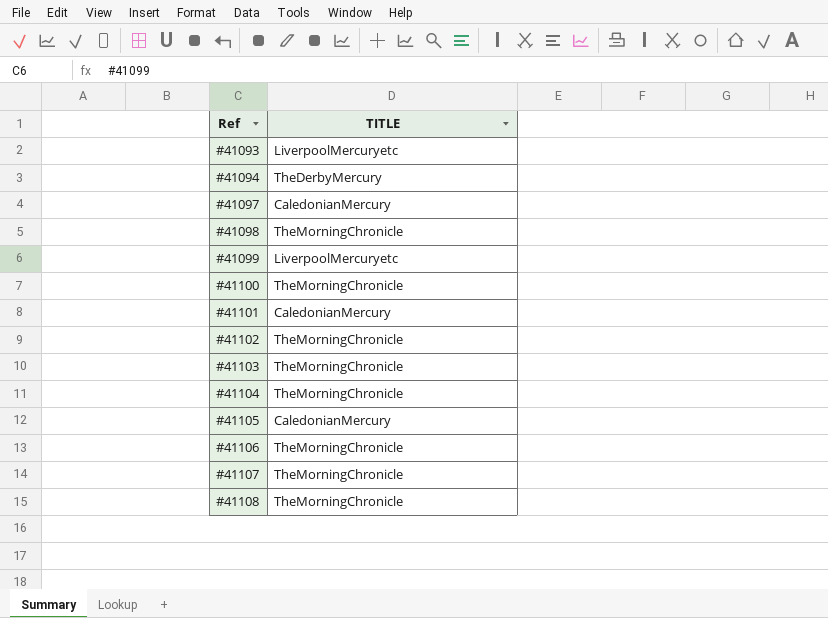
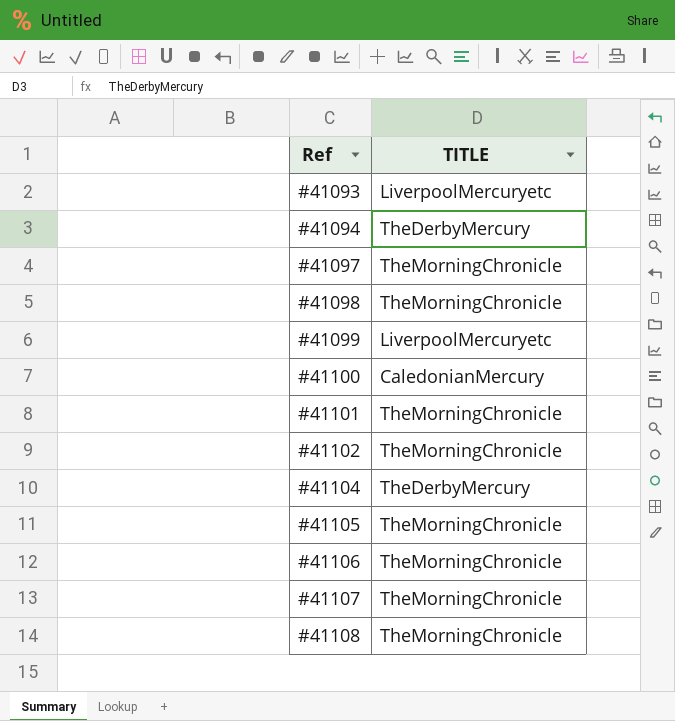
row #41103: TheMorningChronicle -> none
#41097 | TITLE: CaledonianMercury -> TheMorningChronicle
#41100 | TITLE: TheMorningChronicle -> CaledonianMercury
#41101 | TITLE: CaledonianMercury -> TheMorningChronicle
#41104 | TITLE: TheMorningChronicle -> TheDerbyMercury
#41105 | TITLE: CaledonianMercury -> TheMorningChronicle

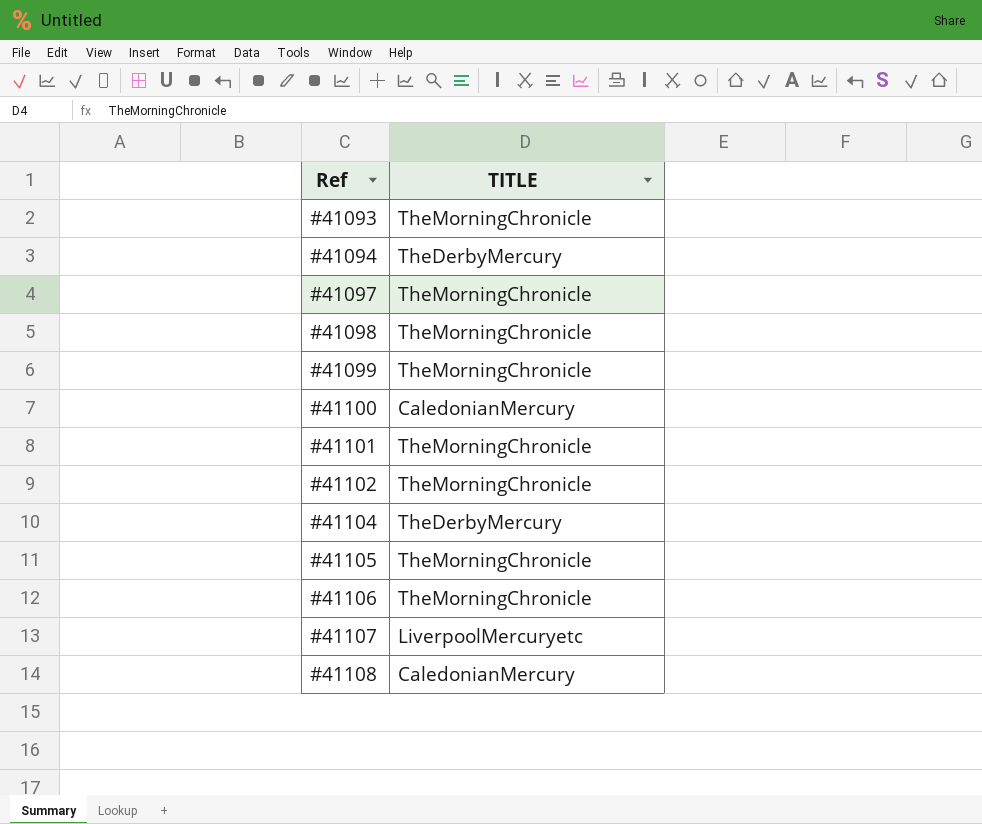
#41093 | TITLE: LiverpoolMercuryetc -> TheMorningChronicle
#41099 | TITLE: LiverpoolMercuryetc -> TheMorningChronicle
#41107 | TITLE: TheMorningChronicle -> LiverpoolMercuryetc
#41108 | TITLE: TheMorningChronicle -> CaledonianMercury

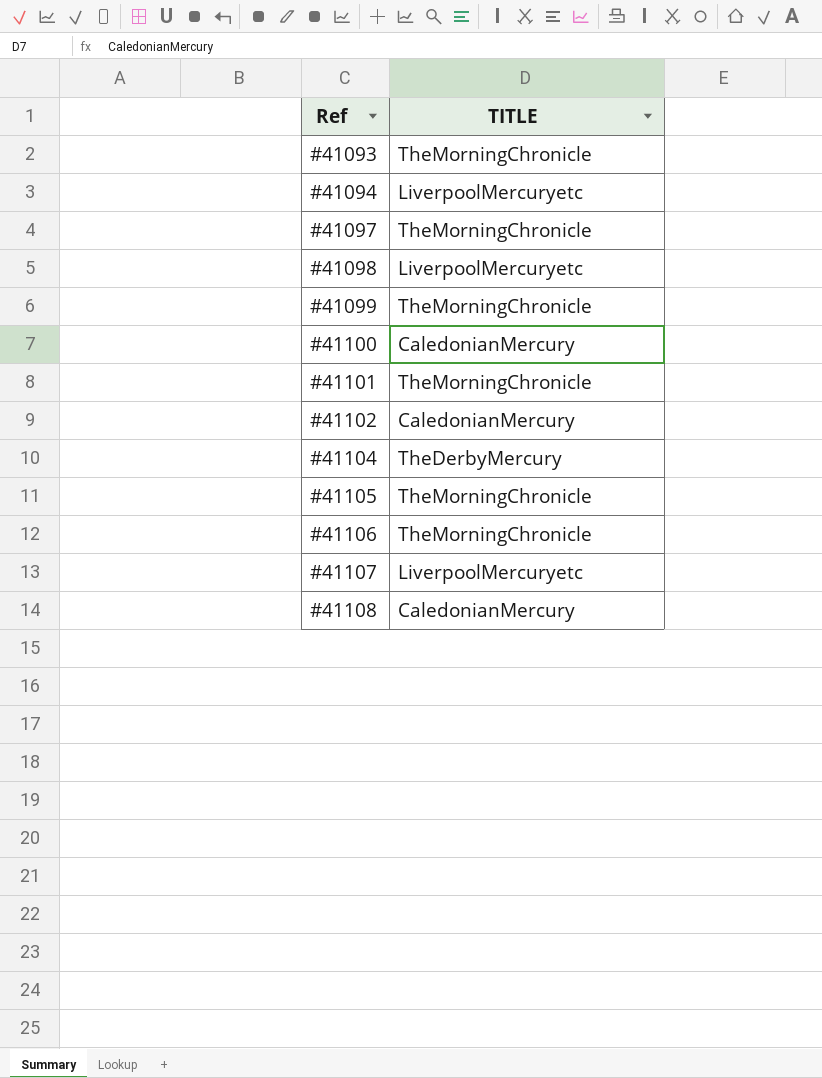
#41094 | TITLE: TheDerbyMercury -> LiverpoolMercuryetc
#41098 | TITLE: TheMorningChronicle -> LiverpoolMercuryetc
#41102 | TITLE: TheMorningChronicle -> CaledonianMercury

